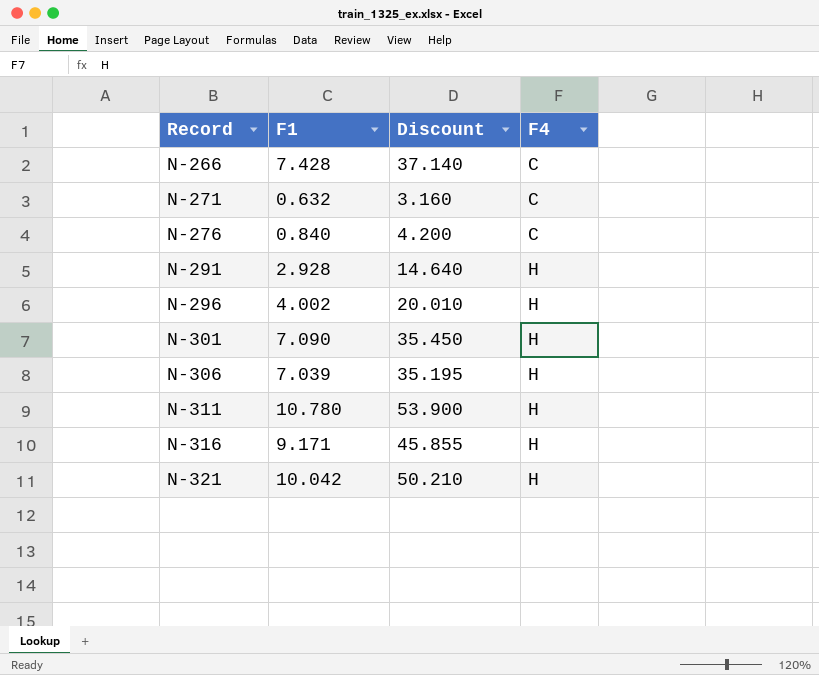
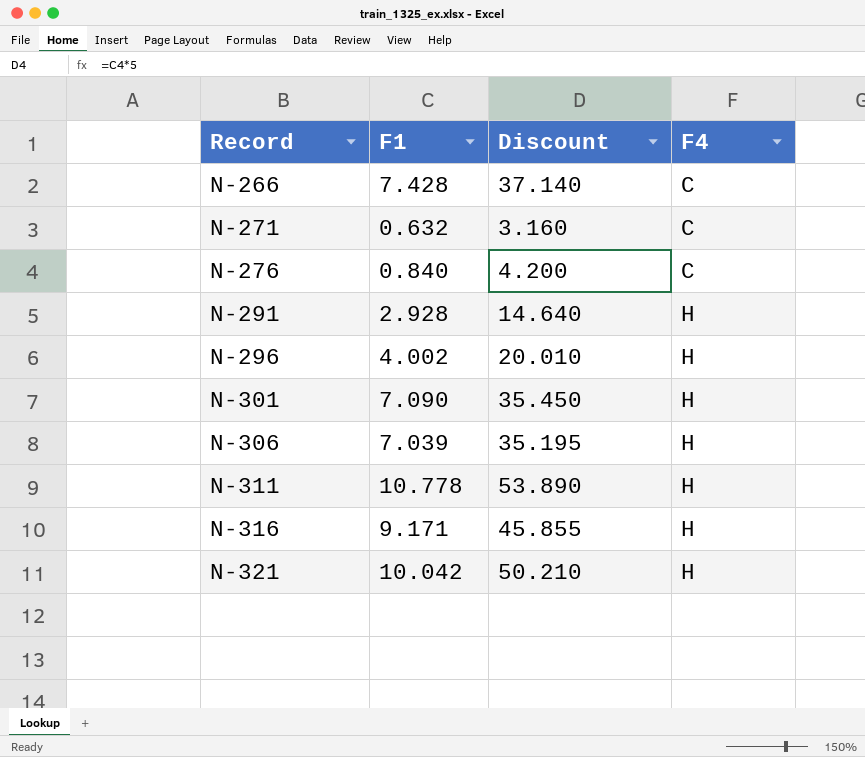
N-311 | F1: 10.780 -> 10.778
N-311 | Discount: 53.900 -> 53.890

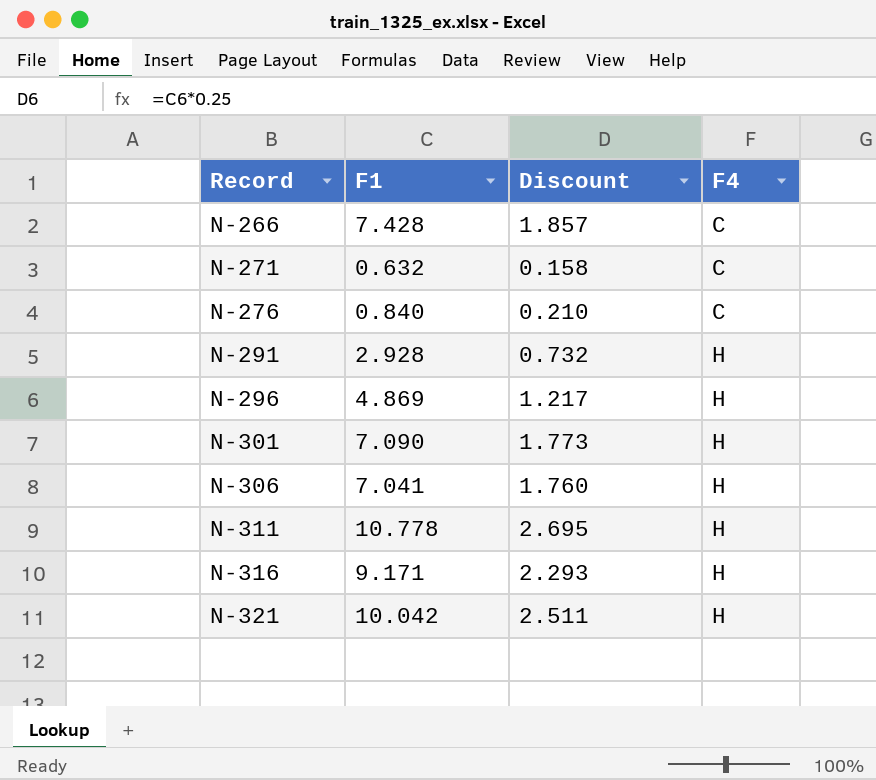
column Discount | formula: [F1] * 5 -> [F1] * 0.25
N-296 | F1: 4.002 -> 4.869
N-306 | F1: 7.039 -> 7.041

